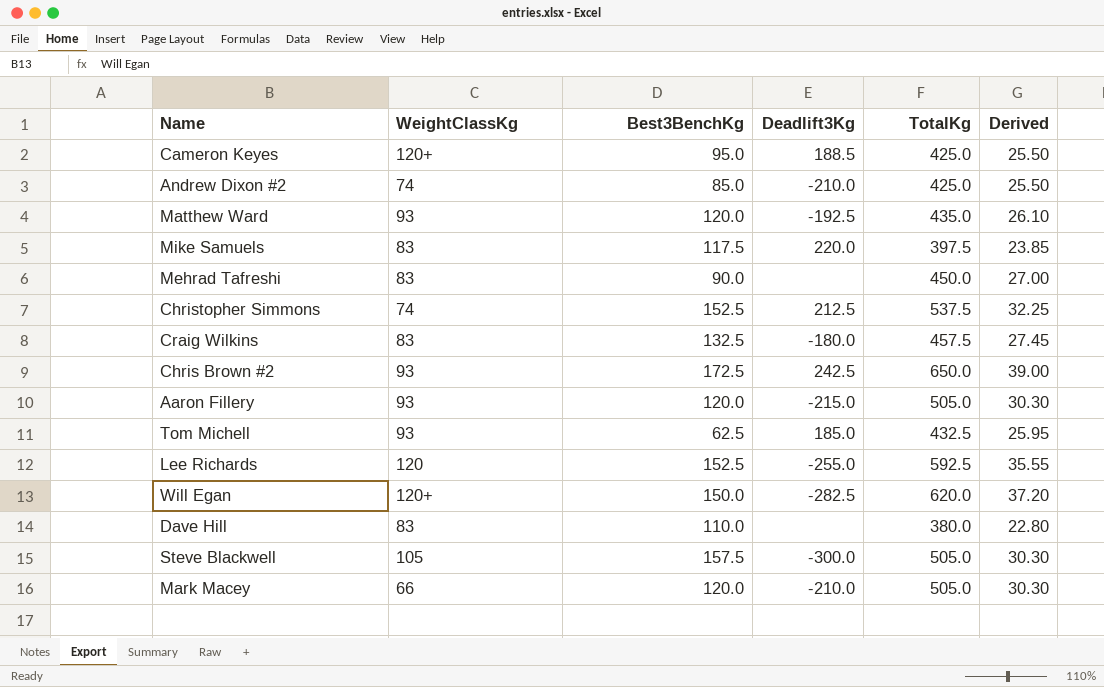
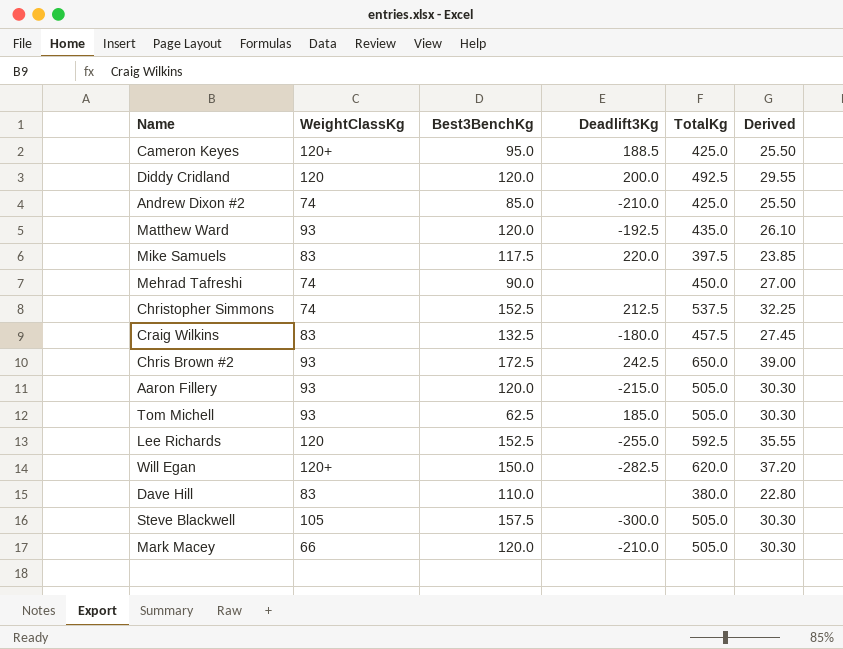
row Diddy Cridland: none -> 120 | 120.0 | 200.0 | 492.5 | 29.55
Mehrad Tafreshi | WeightClassKg: 83 -> 74
Tom Michell | TotalKg: 432.5 -> 505.0
Tom Michell | Derived: 25.95 -> 30.30

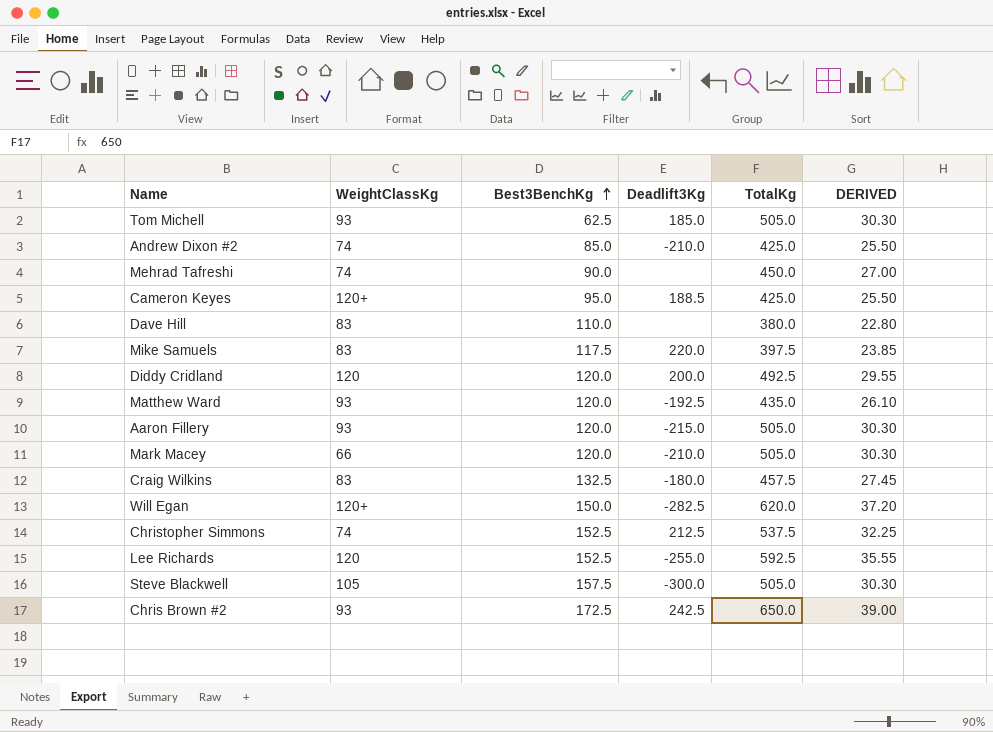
row order: none -> Best3BenchKg ascending
column name: Derived -> DERIVED

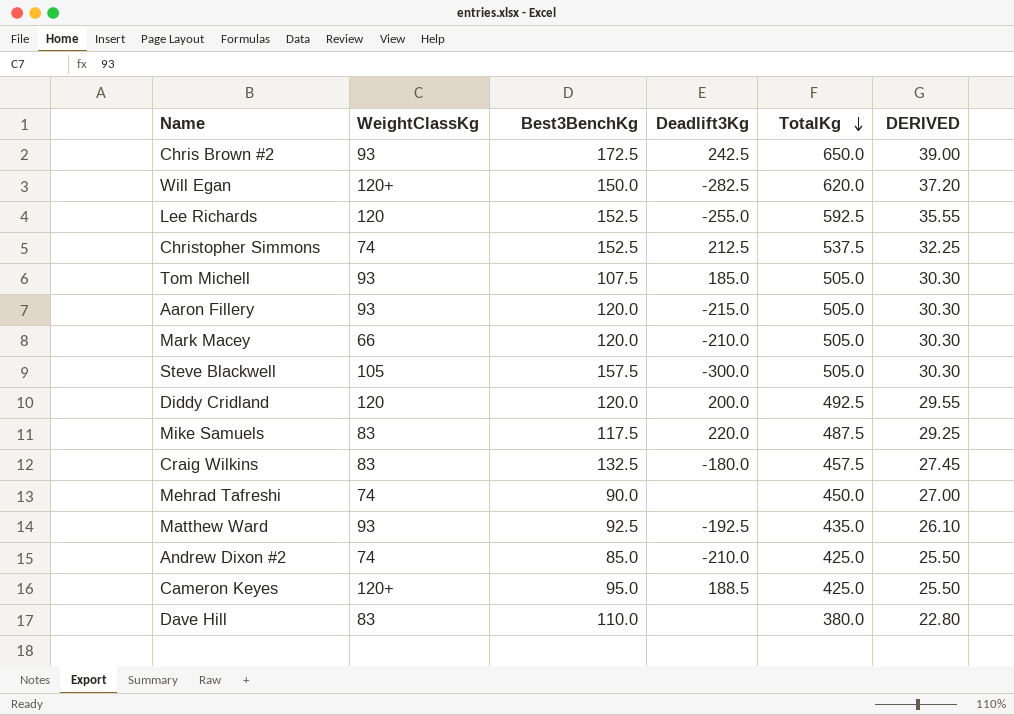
row order: Best3BenchKg ascending -> TotalKg descending
Tom Michell | Best3BenchKg: 62.5 -> 107.5
Mike Samuels | TotalKg: 397.5 -> 487.5
Mike Samuels | DERIVED: 23.85 -> 29.25
Matthew Ward | Best3BenchKg: 120.0 -> 92.5

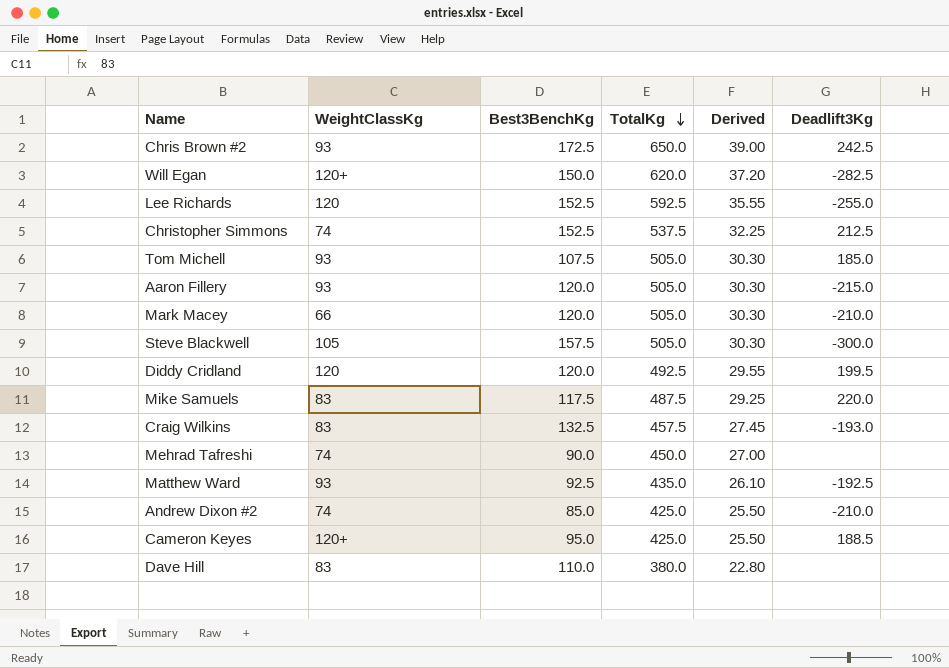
column name: DERIVED -> Derived
column Deadlift3Kg | position: 4 -> 6
Diddy Cridland | Deadlift3Kg: 200.0 -> 199.5
Craig Wilkins | Deadlift3Kg: -180.0 -> -193.0

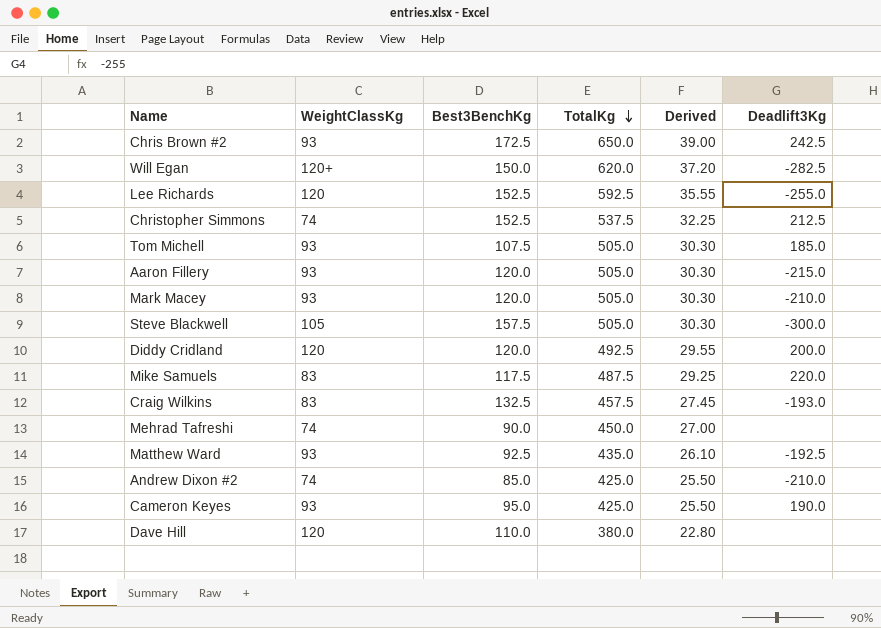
Mark Macey | WeightClassKg: 66 -> 93
Diddy Cridland | Deadlift3Kg: 199.5 -> 200.0
Cameron Keyes | WeightClassKg: 120+ -> 93
Cameron Keyes | Deadlift3Kg: 188.5 -> 190.0
Dave Hill | WeightClassKg: 83 -> 120

